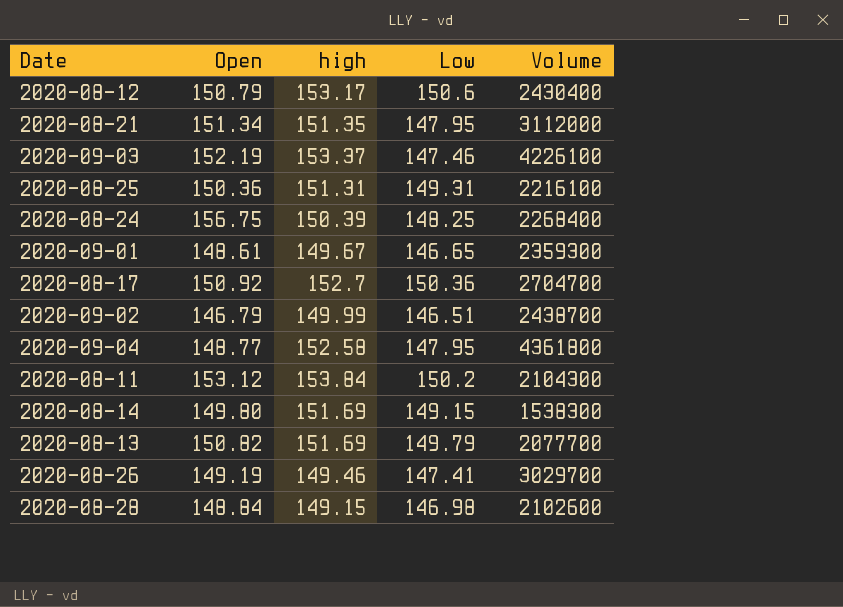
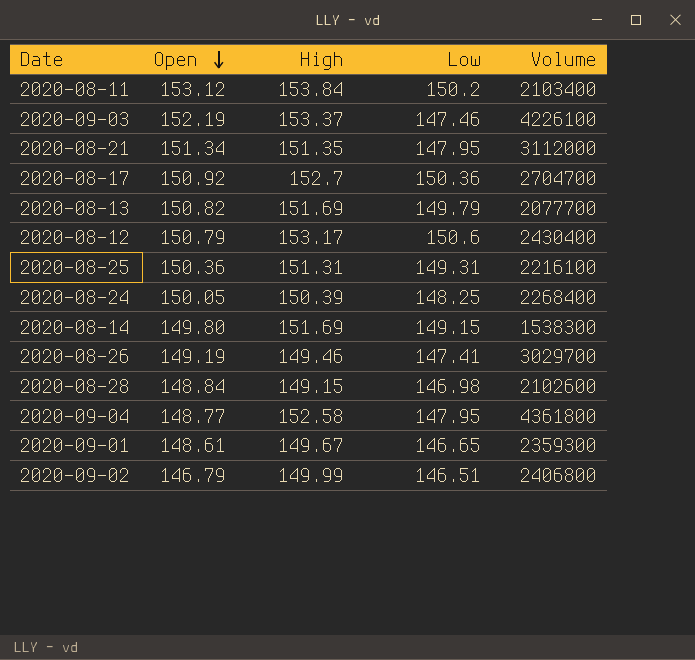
row order: none -> Open descending
column name: high -> High
2020-08-11 | Volume: 2104300 -> 2103400
2020-08-24 | Open: 156.75 -> 150.05
2020-09-02 | Volume: 2438700 -> 2406800

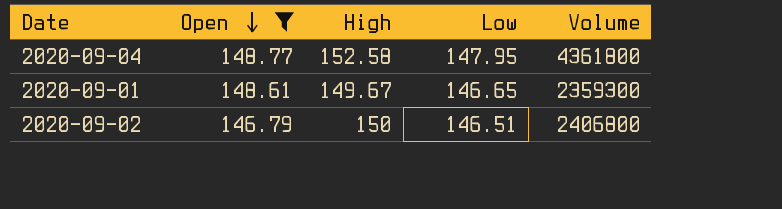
filter: none -> Open <= 148.77
2020-09-02 | High: 149.99 -> 150

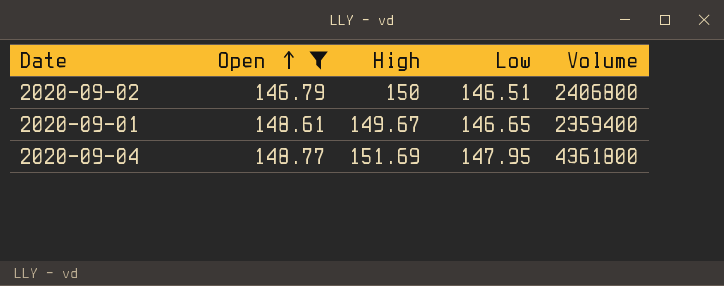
row order: Open descending -> Open ascending
2020-09-01 | Volume: 2359300 -> 2359400
2020-09-04 | High: 152.58 -> 151.69

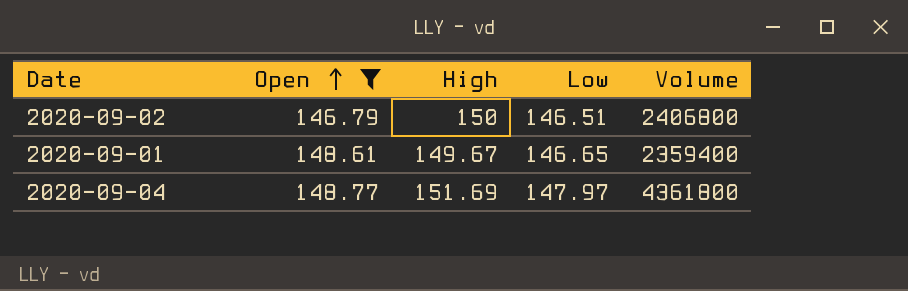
2020-09-04 | Low: 147.95 -> 147.97

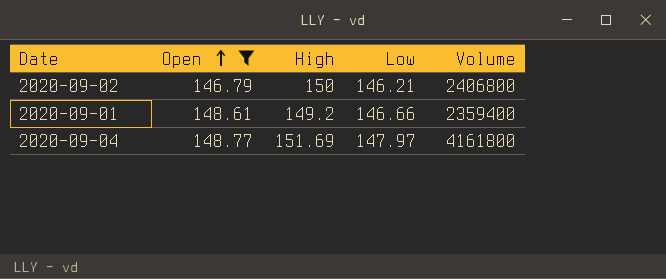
2020-09-02 | Low: 146.51 -> 146.21
2020-09-01 | High: 149.67 -> 149.2
2020-09-01 | Low: 146.65 -> 146.66
2020-09-04 | Volume: 4361800 -> 4161800

